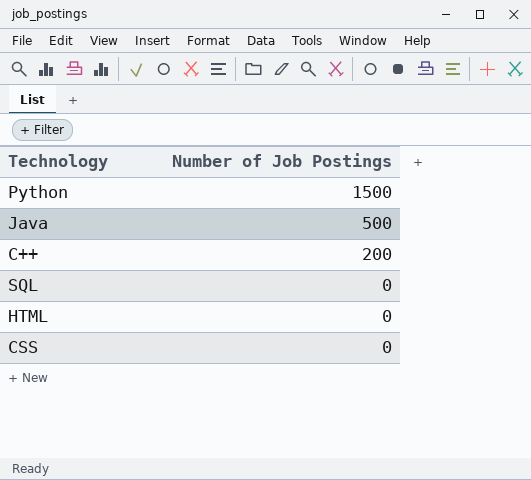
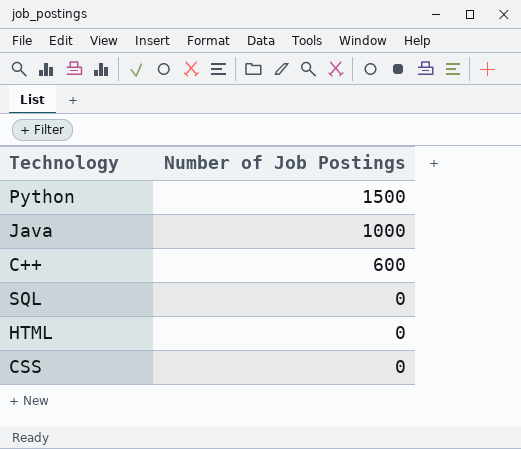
Java | Number of Job Postings: 500 -> 1000
C++ | Number of Job Postings: 200 -> 600

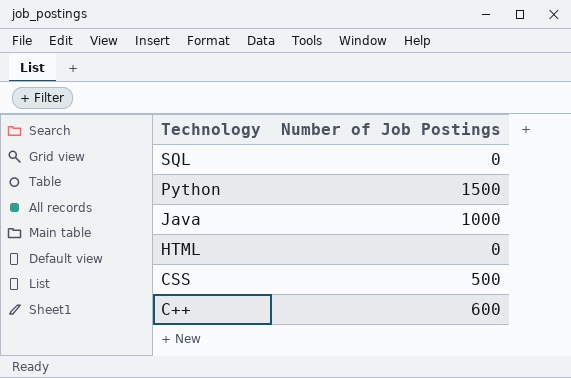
row order: Number of Job Postings descending -> Technology descending
CSS | Number of Job Postings: 0 -> 500

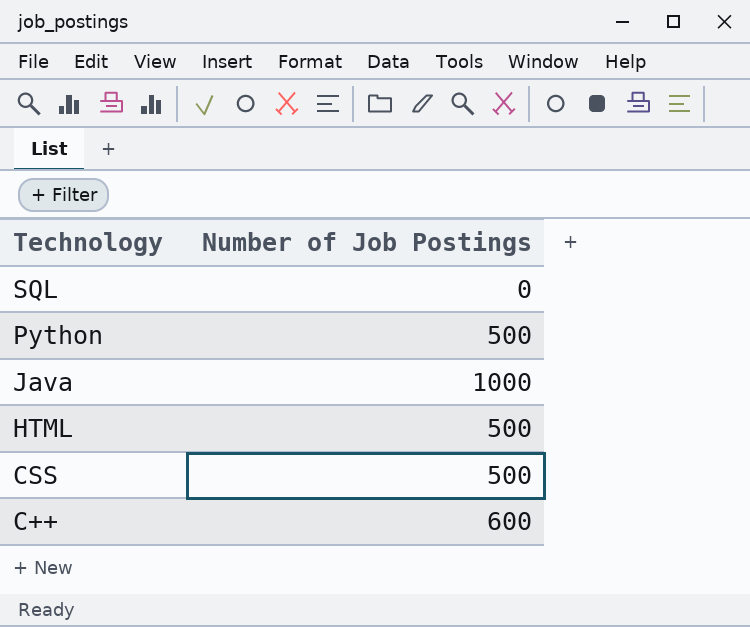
Python | Number of Job Postings: 1500 -> 500
HTML | Number of Job Postings: 0 -> 500

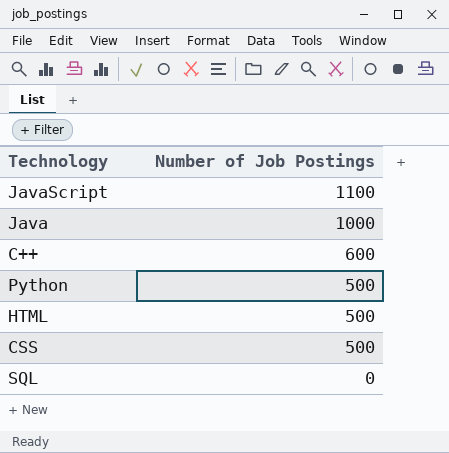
row order: Technology descending -> Number of Job Postings descending
row JavaScript: none -> 1100

